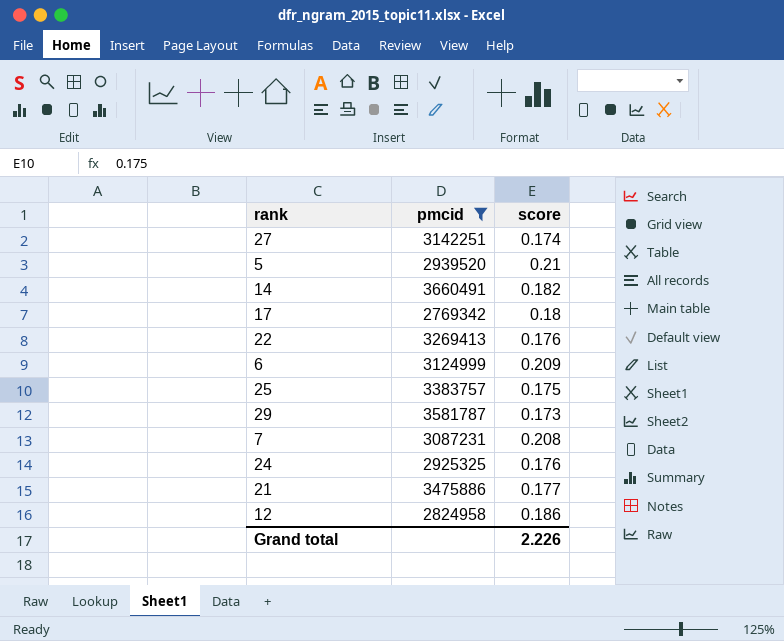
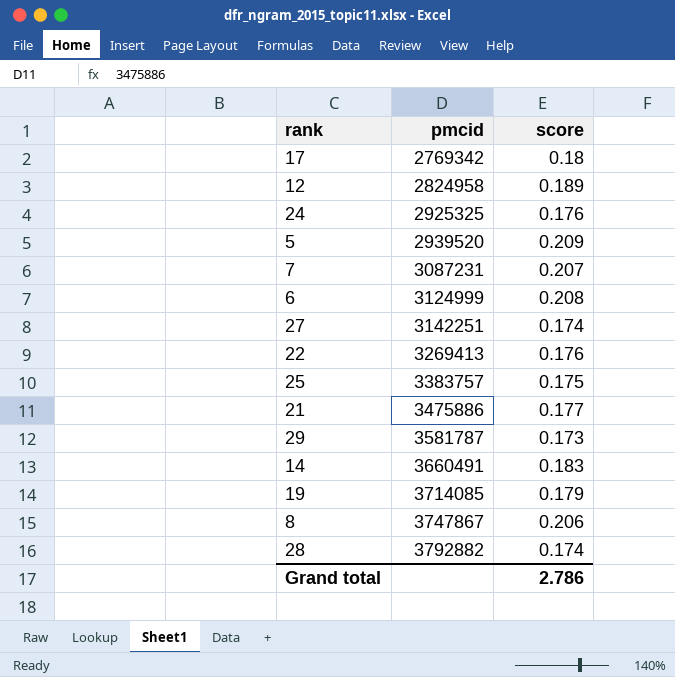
filter: pmcid <= 3660491 -> none
row order: none -> pmcid ascending
12 | score: 0.186 -> 0.189
5 | score: 0.21 -> 0.209
7 | score: 0.208 -> 0.207
6 | score: 0.209 -> 0.208
14 | score: 0.182 -> 0.183
Grand total | score: 2.226 -> 2.786

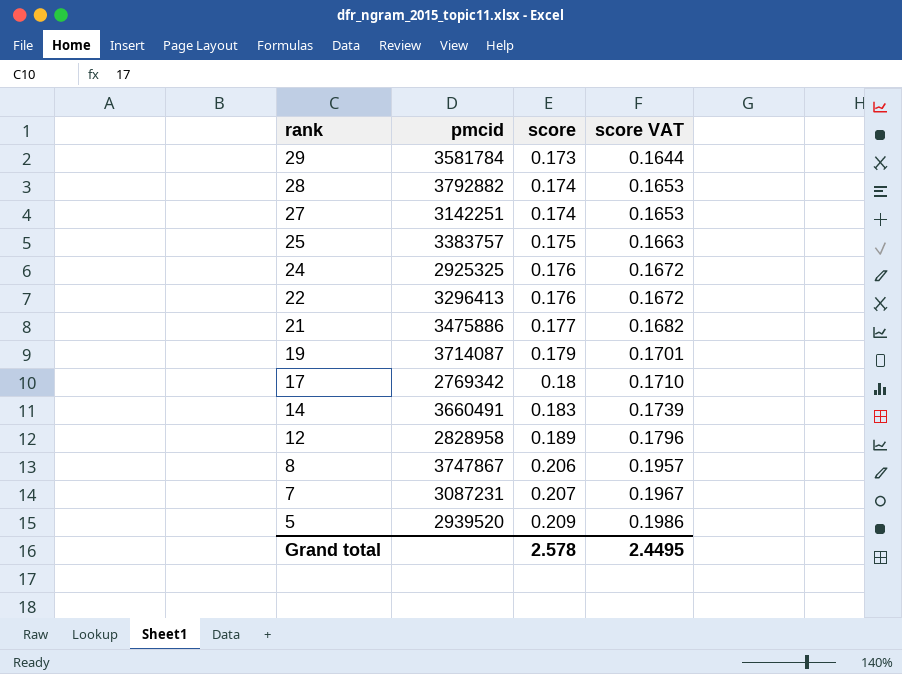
row order: pmcid ascending -> rank descending
column score VAT | formula: none -> [score] * 0.95
row 6: 3124999 | 0.208 -> none
29 | pmcid: 3581787 -> 3581784
22 | pmcid: 3269413 -> 3296413
19 | pmcid: 3714085 -> 3714087
12 | pmcid: 2824958 -> 2828958
Grand total | score: 2.786 -> 2.578

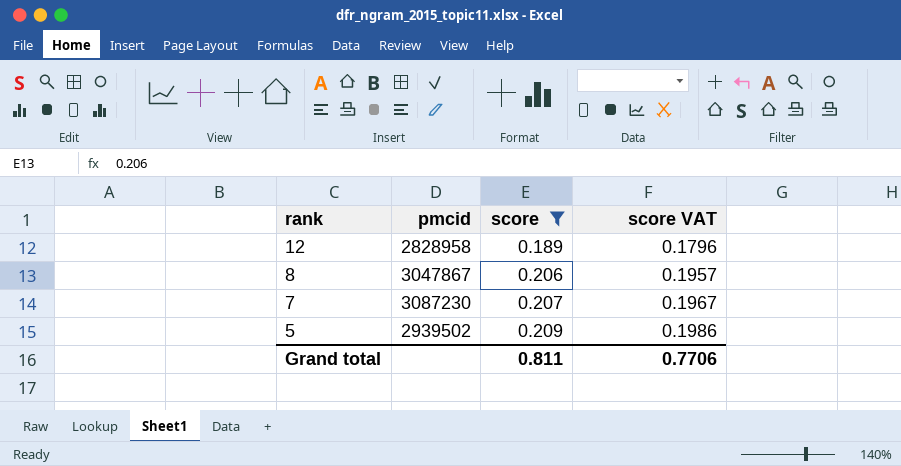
filter: none -> score >= 0.189
8 | pmcid: 3747867 -> 3047867
7 | pmcid: 3087231 -> 3087230
5 | pmcid: 2939520 -> 2939502
Grand total | score: 2.578 -> 0.811
Grand total | score VAT: 2.4495 -> 0.7706

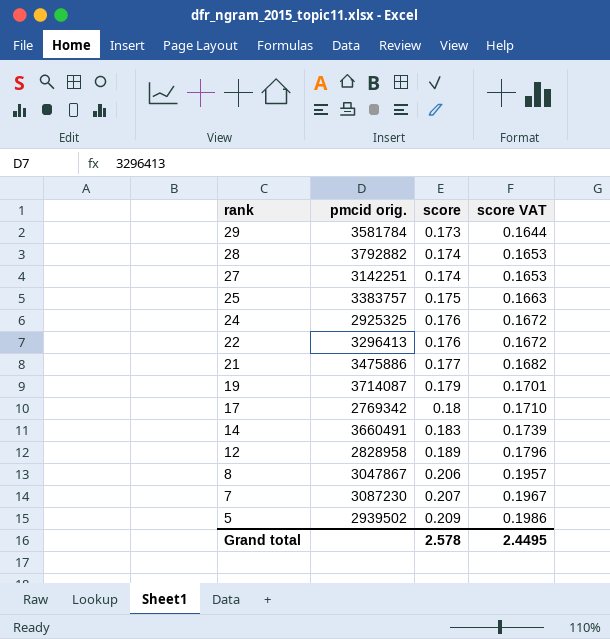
filter: score >= 0.189 -> none
column name: pmcid -> pmcid orig.
Grand total | score: 0.811 -> 2.578
Grand total | score VAT: 0.7706 -> 2.4495

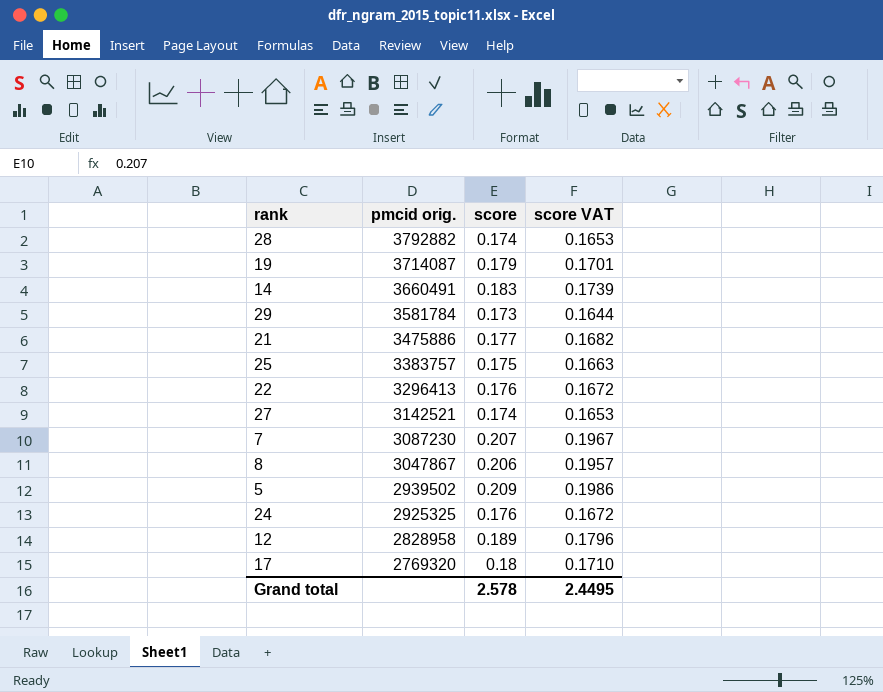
row order: rank descending -> pmcid orig. descending
27 | pmcid orig.: 3142251 -> 3142521
17 | pmcid orig.: 2769342 -> 2769320

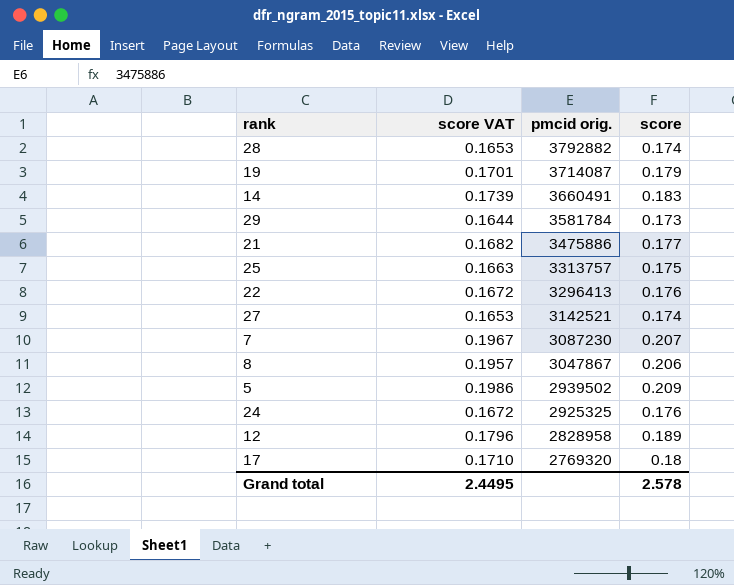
column score VAT | position: 4 -> 2
25 | pmcid orig.: 3383757 -> 3313757

